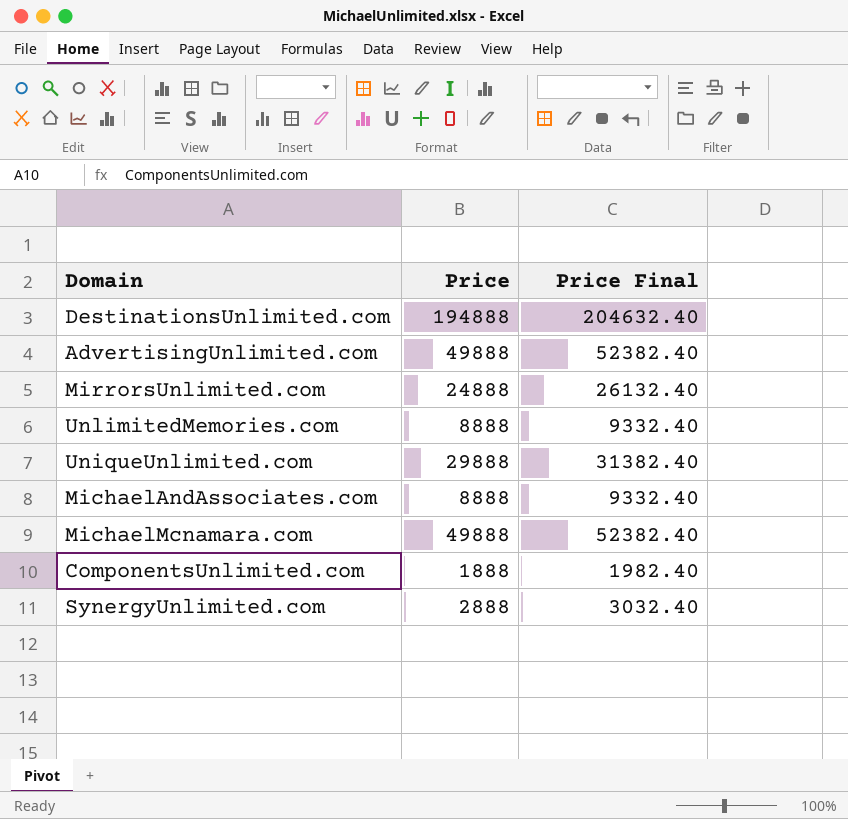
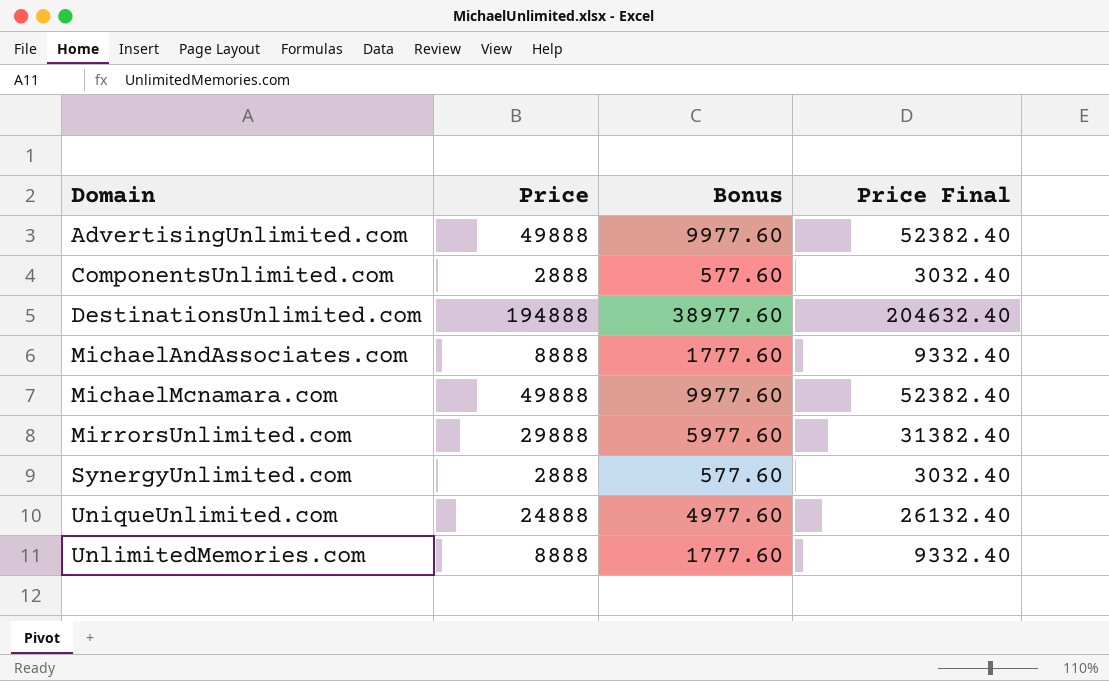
row order: none -> Domain ascending
column Bonus | formula: none -> [Price] * 0.2
ComponentsUnlimited.com | Price: 1888 -> 2888
ComponentsUnlimited.com | Price Final: 1982.40 -> 3032.40
MirrorsUnlimited.com | Price: 24888 -> 29888
MirrorsUnlimited.com | Price Final: 26132.40 -> 31382.40
UniqueUnlimited.com | Price: 29888 -> 24888
UniqueUnlimited.com | Price Final: 31382.40 -> 26132.40

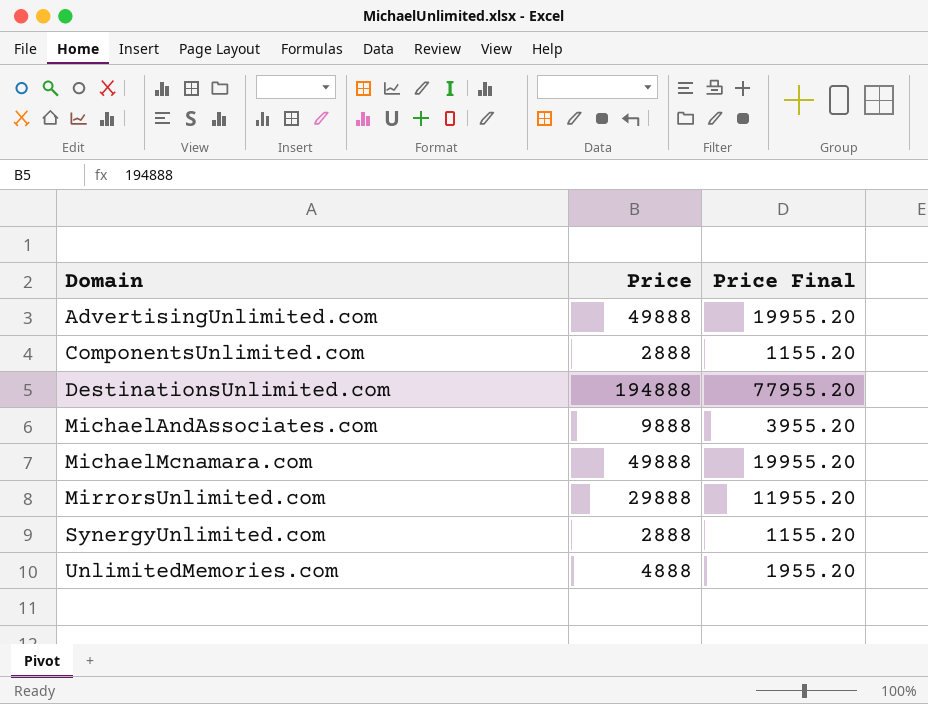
column Bonus | formula: [Price] * 0.2 -> none
column Price Final | formula: [Price] * 1.05 -> [Price] * 0.4
row UniqueUnlimited.com: 24888 | 4977.60 | 26132.40 -> none
MichaelAndAssociates.com | Price: 8888 -> 9888
UnlimitedMemories.com | Price: 8888 -> 4888

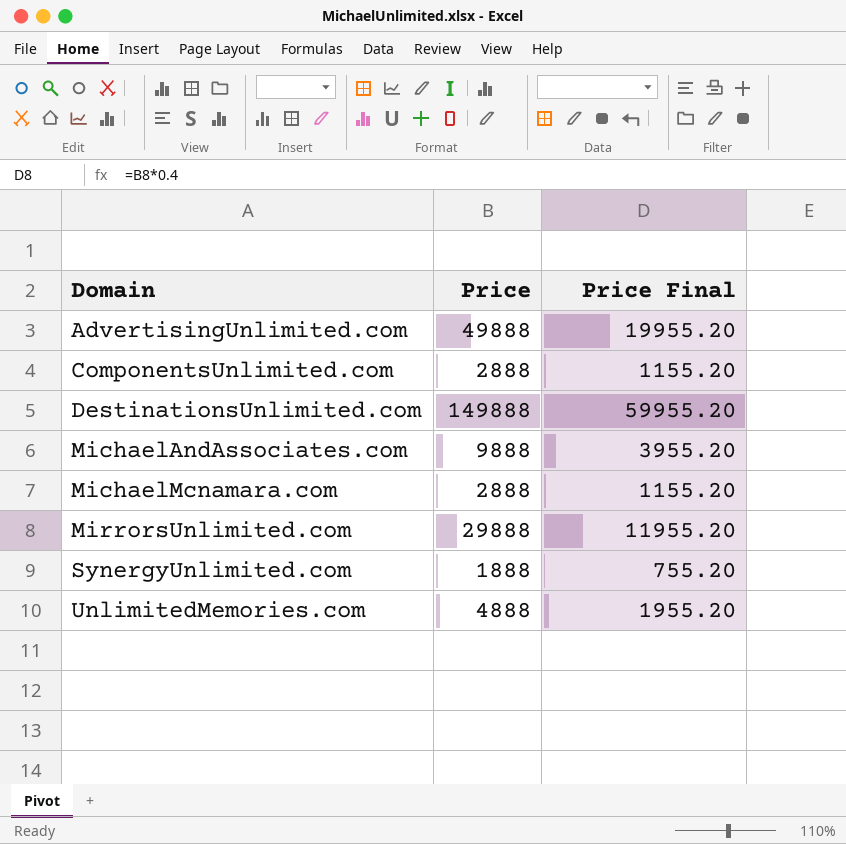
DestinationsUnlimited.com | Price: 194888 -> 149888
DestinationsUnlimited.com | Price Final: 77955.20 -> 59955.20
MichaelMcnamara.com | Price: 49888 -> 2888
MichaelMcnamara.com | Price Final: 19955.20 -> 1155.20
SynergyUnlimited.com | Price: 2888 -> 1888
SynergyUnlimited.com | Price Final: 1155.20 -> 755.20

